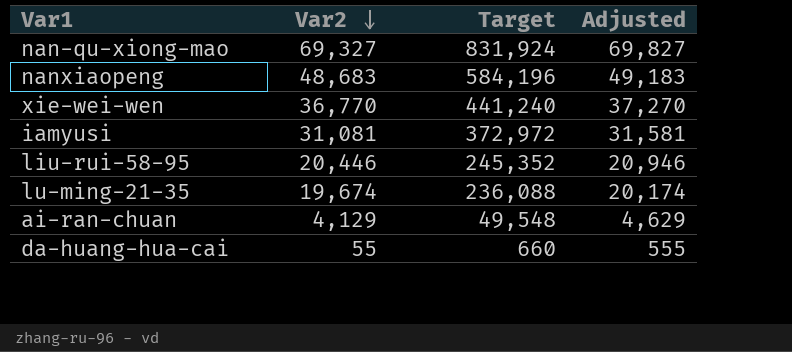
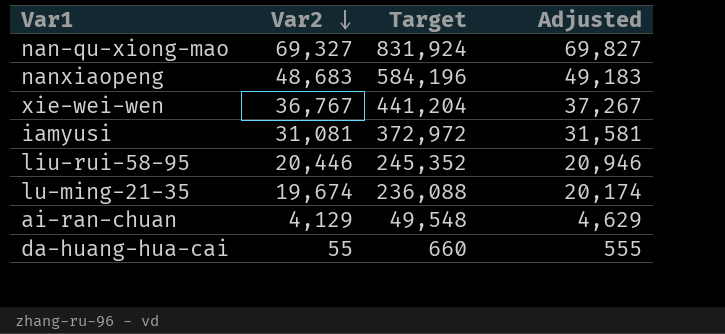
xie-wei-wen | Var2: 36,770 -> 36,767
xie-wei-wen | Target: 441,240 -> 441,204
xie-wei-wen | Adjusted: 37,270 -> 37,267

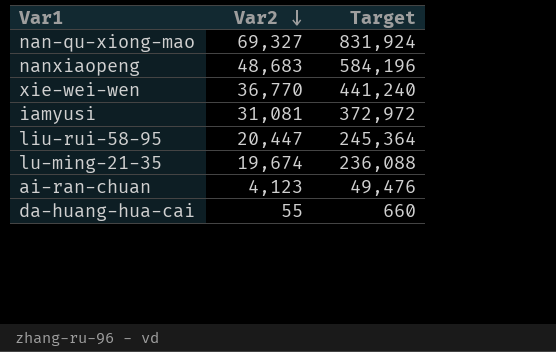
column Adjusted | formula: [Var2] + 500 -> none
xie-wei-wen | Var2: 36,767 -> 36,770
xie-wei-wen | Target: 441,204 -> 441,240
liu-rui-58-95 | Var2: 20,446 -> 20,447
liu-rui-58-95 | Target: 245,352 -> 245,364
ai-ran-chuan | Var2: 4,129 -> 4,123
ai-ran-chuan | Target: 49,548 -> 49,476

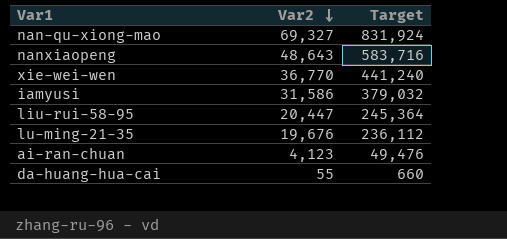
nanxiaopeng | Var2: 48,683 -> 48,643
nanxiaopeng | Target: 584,196 -> 583,716
iamyusi | Var2: 31,081 -> 31,586
iamyusi | Target: 372,972 -> 379,032
lu-ming-21-35 | Var2: 19,674 -> 19,676
lu-ming-21-35 | Target: 236,088 -> 236,112

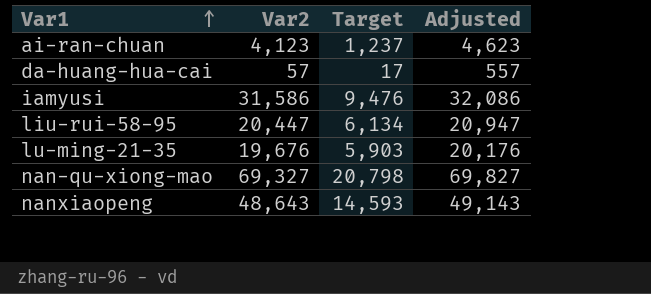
row order: Var2 descending -> Var1 ascending
column Target | formula: [Var2] * 12 -> [Var2] * 0.3
column Adjusted | formula: none -> [Var2] + 500
row xie-wei-wen: 36,770 | 441,240 -> none
da-huang-hua-cai | Var2: 55 -> 57

